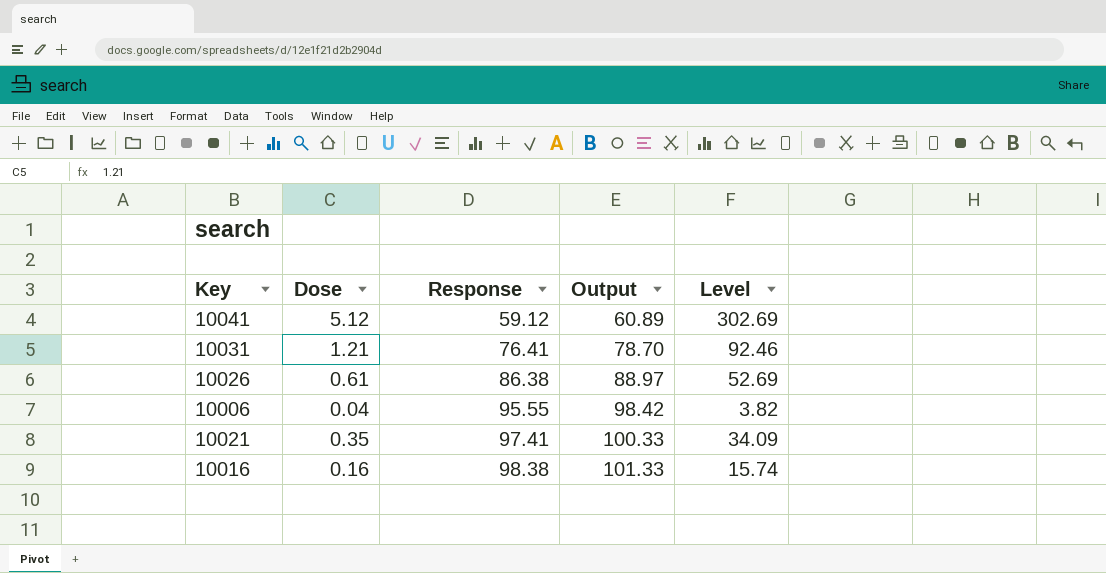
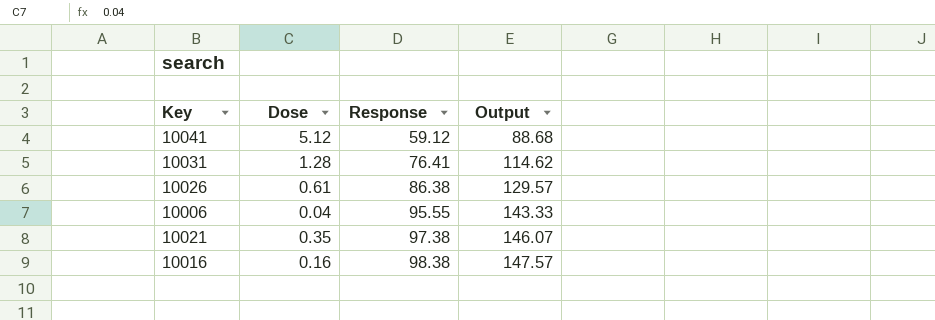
column Level | formula: [Dose] * [Response] -> none
column Output | formula: [Response] * 1.03 -> [Response] * 1.5
10031 | Dose: 1.21 -> 1.28
10021 | Response: 97.41 -> 97.38

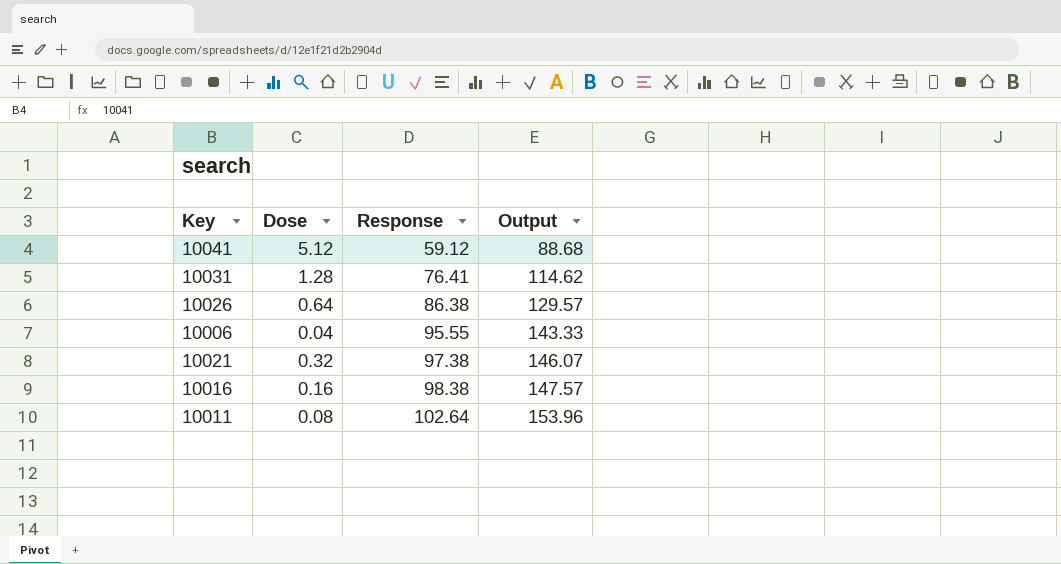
10026 | Dose: 0.61 -> 0.64
10021 | Dose: 0.35 -> 0.32
row 10011: none -> 0.08 | 102.64 | 153.96

